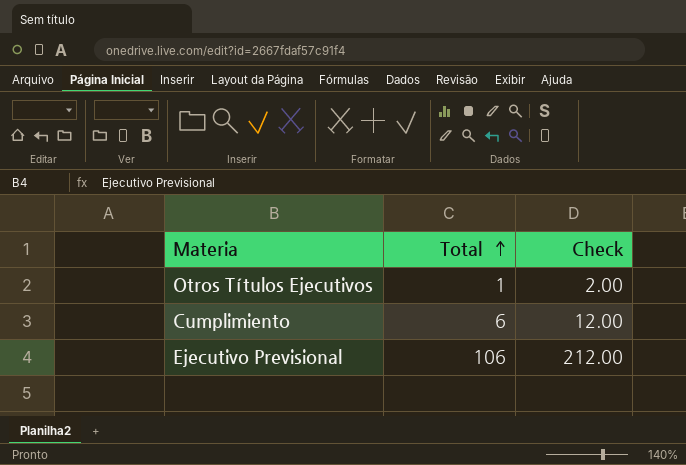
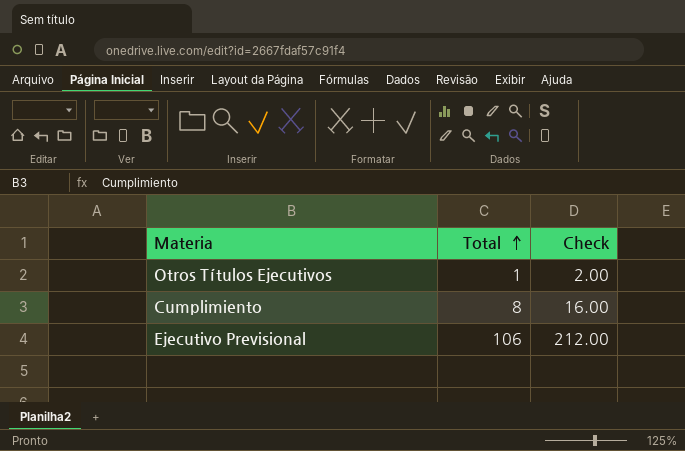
Cumplimiento | Total: 6 -> 8
Cumplimiento | Check: 12.00 -> 16.00

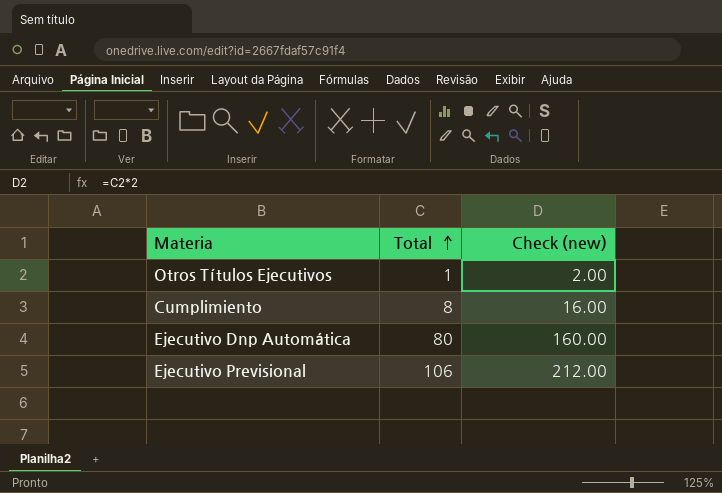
column name: Check -> Check (new)
row Ejecutivo Dnp Automática: none -> 80 | 160.00

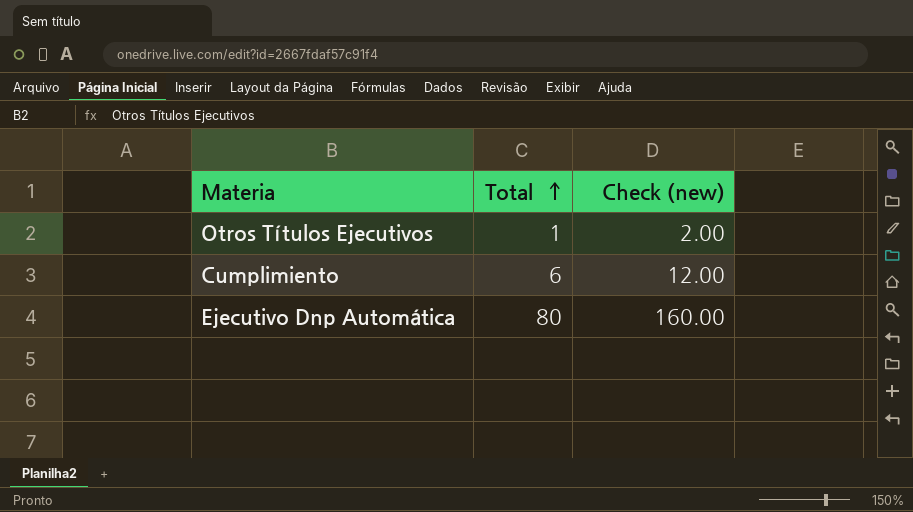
row Ejecutivo Previsional: 106 | 212.00 -> none
Cumplimiento | Total: 8 -> 6
Cumplimiento | Check (new): 16.00 -> 12.00

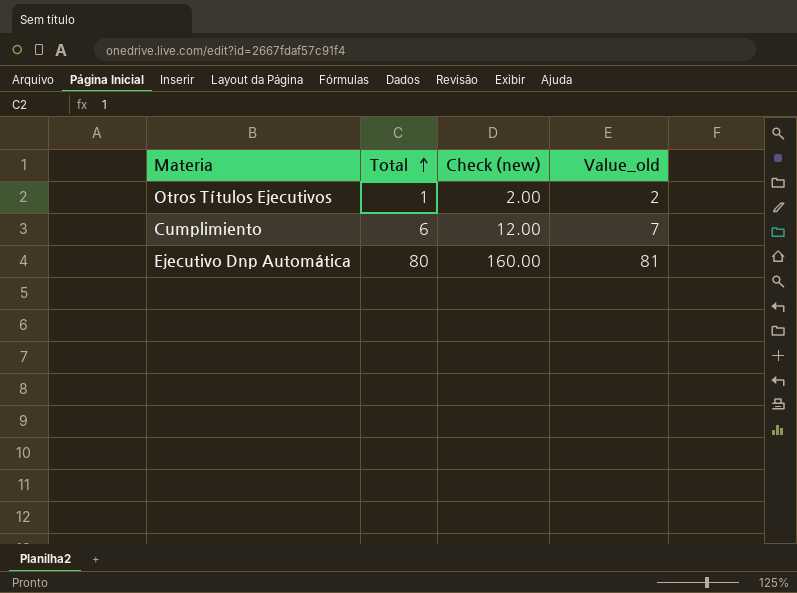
column Value_old | formula: none -> [Total] + 1

